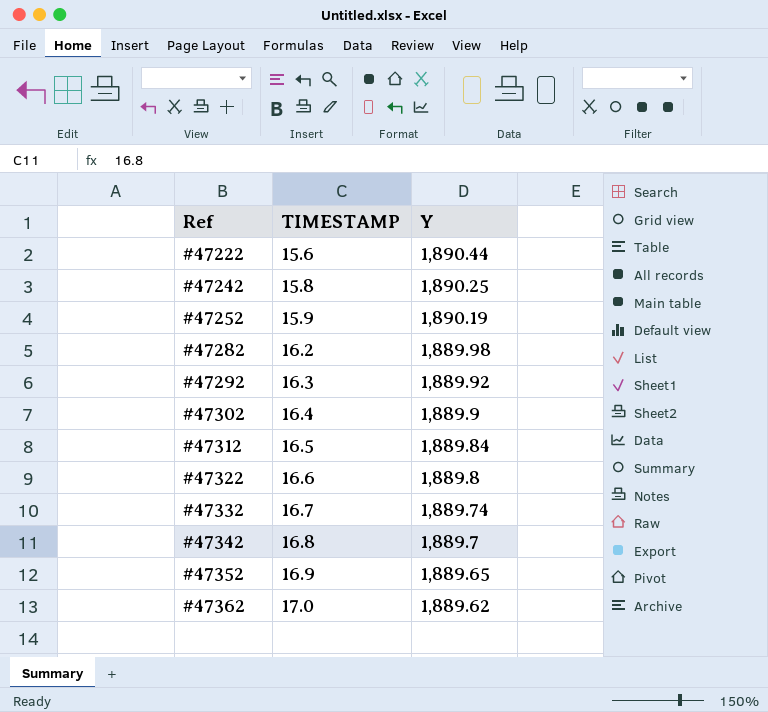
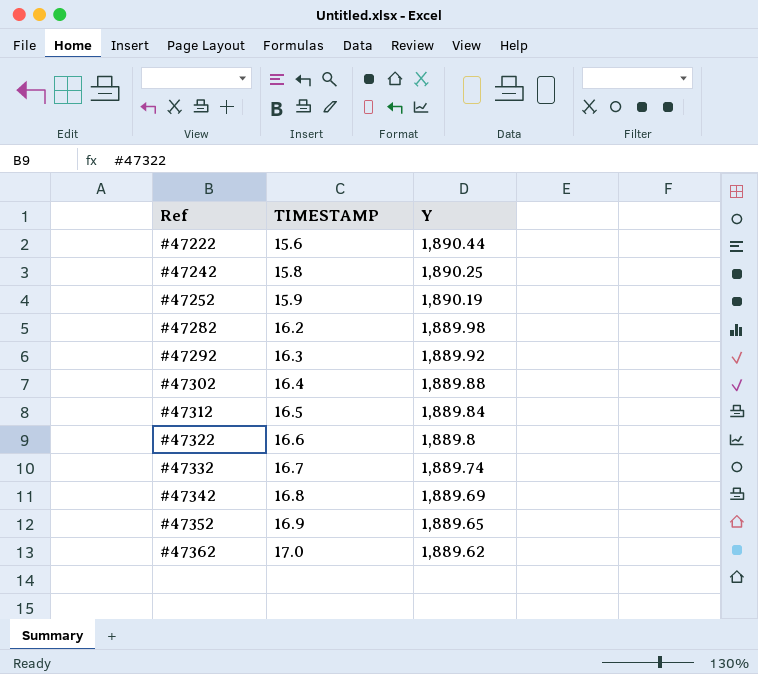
#47302 | Y: 1,889.9 -> 1,889.88
#47342 | Y: 1,889.7 -> 1,889.69

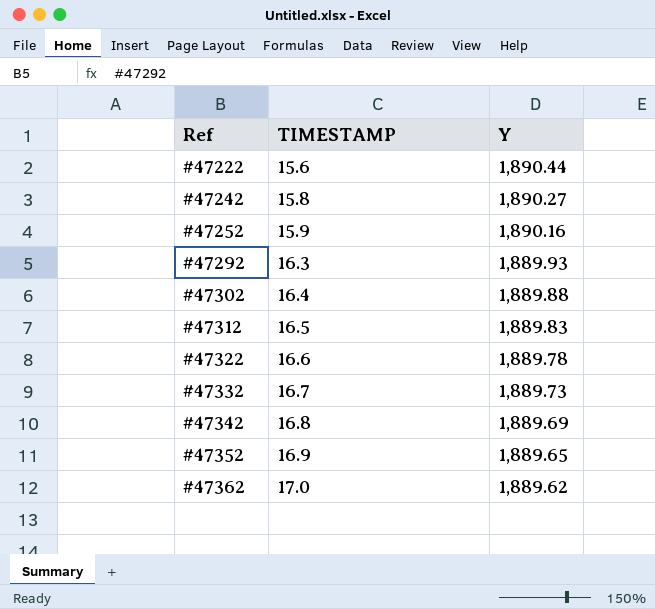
row #47282: 16.2 | 1,889.98 -> none
#47242 | Y: 1,890.25 -> 1,890.27
#47252 | Y: 1,890.19 -> 1,890.16
#47292 | Y: 1,889.92 -> 1,889.93
#47312 | Y: 1,889.84 -> 1,889.83
#47322 | Y: 1,889.8 -> 1,889.78
#47332 | Y: 1,889.74 -> 1,889.73

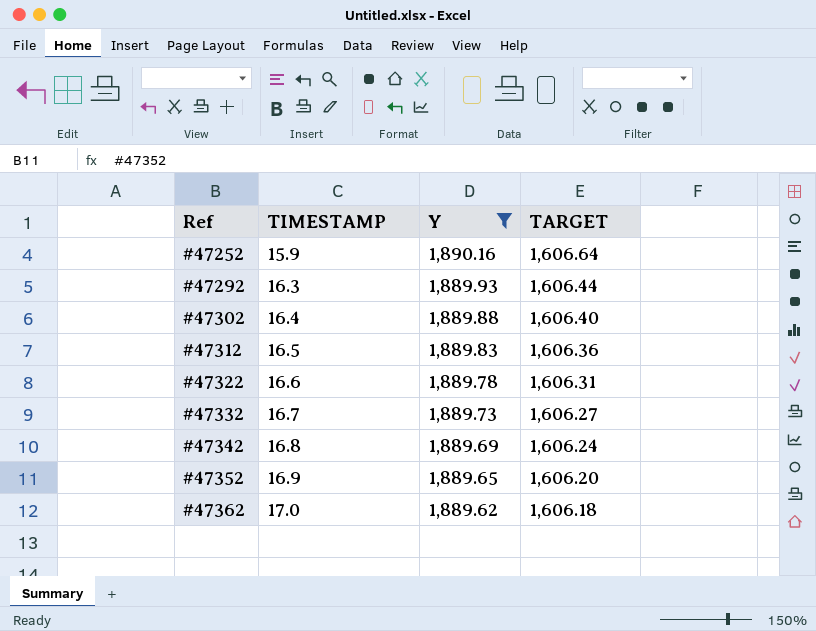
filter: none -> Y <= 1,890.16
column TARGET | formula: none -> [Y] * 0.85

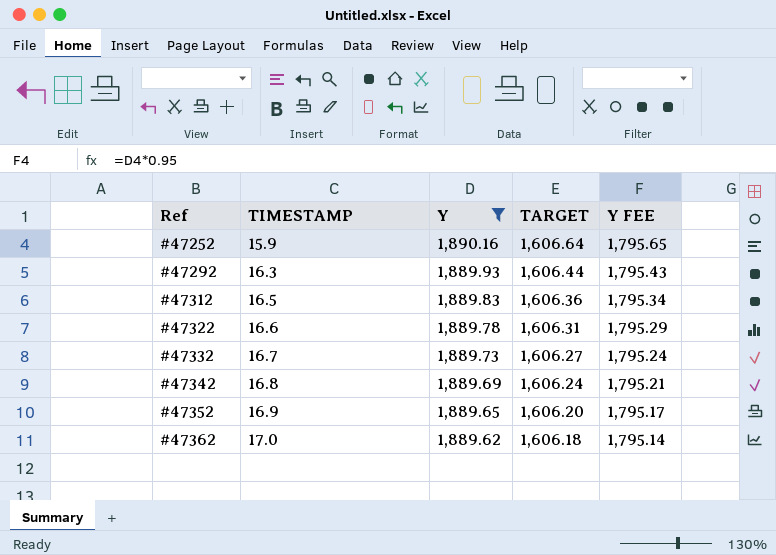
column Y FEE | formula: none -> [Y] * 0.95
row #47302: 16.4 | 1,889.88 | 1,606.40 -> none

